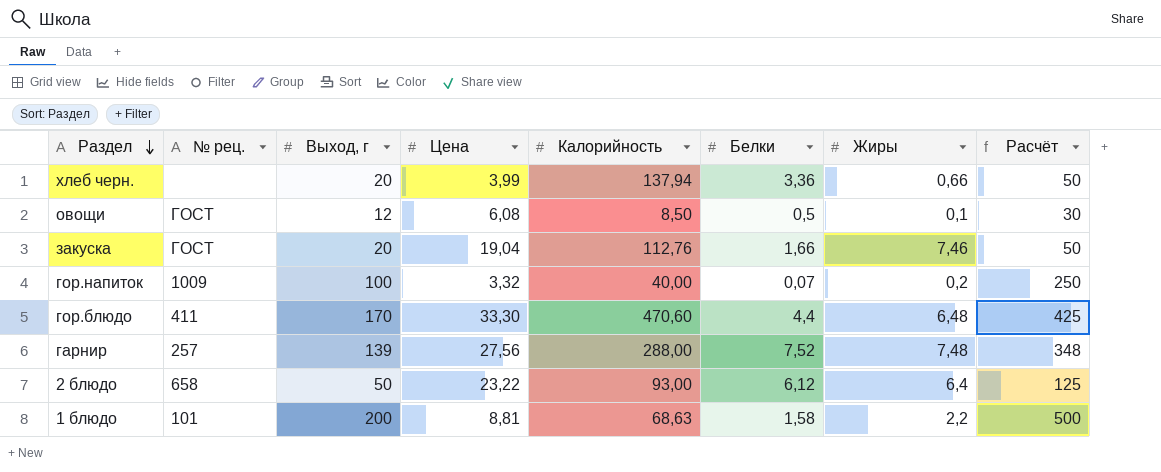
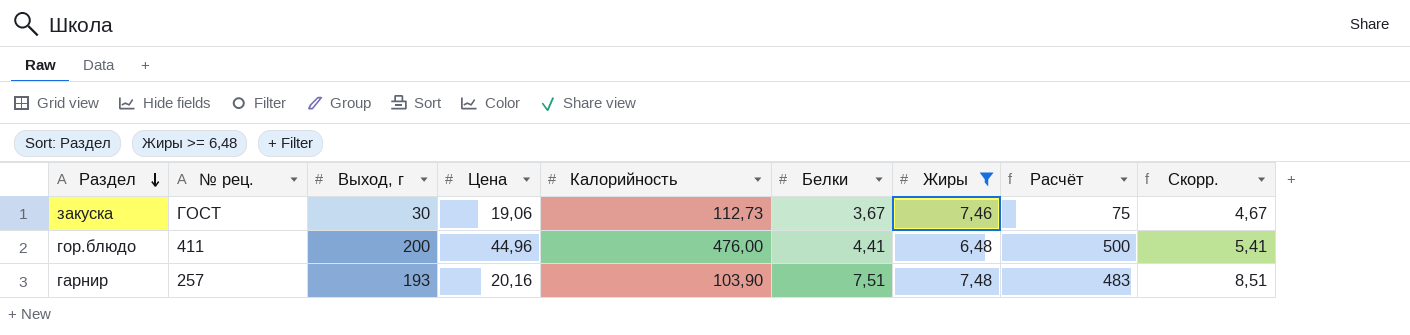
filter: none -> Жиры >= 6,48
column Скорр. | formula: none -> [Белки] + 1
закуска | Выход, г: 20 -> 30
закуска | Цена: 19,04 -> 19,06
закуска | Калорийность: 112,76 -> 112,73
закуска | Белки: 1,66 -> 3,67
закуска | Расчёт: 50 -> 75
гор.блюдо | Выход, г: 170 -> 200
гор.блюдо | Цена: 33,30 -> 44,96
гор.блюдо | Калорийность: 470,60 -> 476,00
гор.блюдо | Белки: 4,4 -> 4,41
гор.блюдо | Расчёт: 425 -> 500
гарнир | Выход, г: 139 -> 193
гарнир | Цена: 27,56 -> 20,16
гарнир | Калорийность: 288,00 -> 103,90
гарнир | Белки: 7,52 -> 7,51
гарнир | Расчёт: 348 -> 483

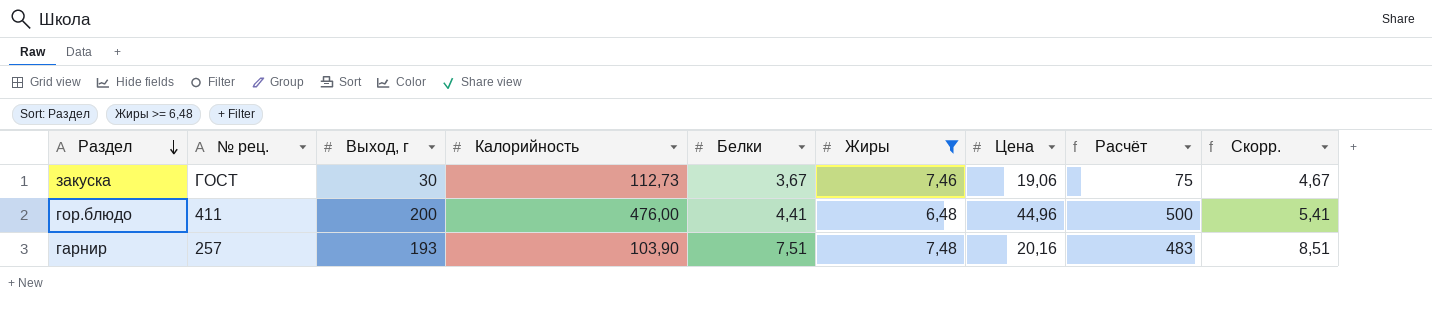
column Цена | position: 4 -> 7

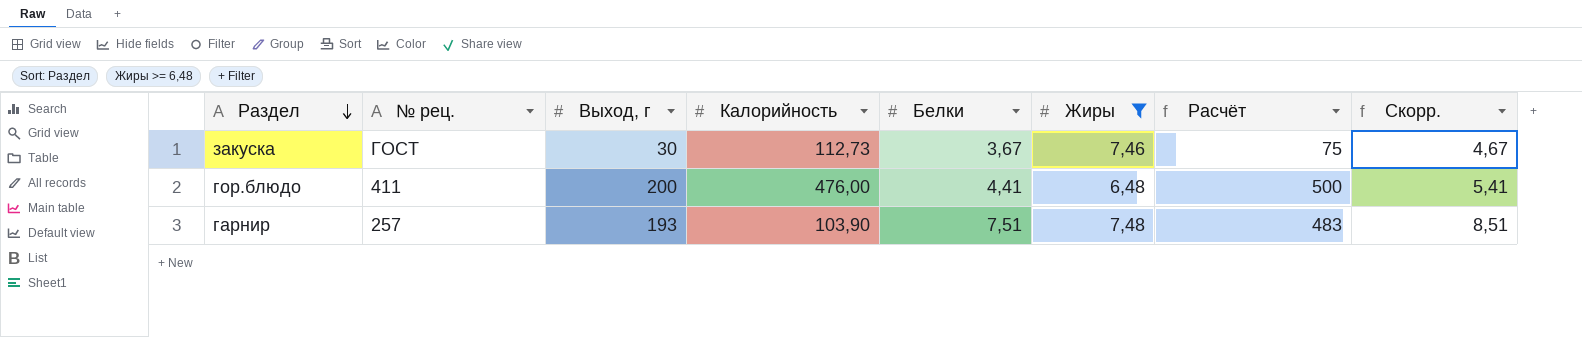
column Цена | position: 7 -> none

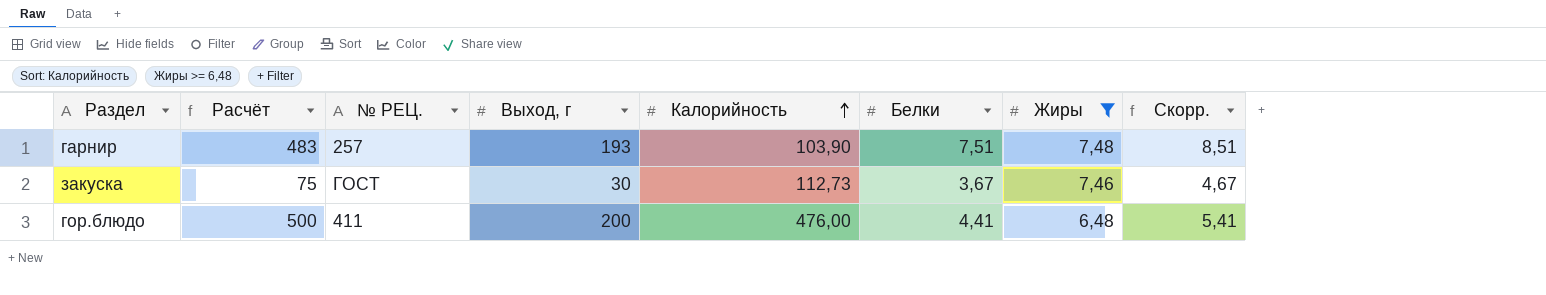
row order: Раздел descending -> Калорийность ascending
column Расчёт | position: 7 -> 2
column name: № рец. -> № РЕЦ.

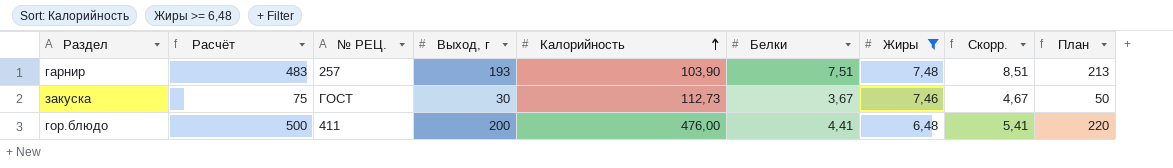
column План | formula: none -> [Выход, г] + 20

